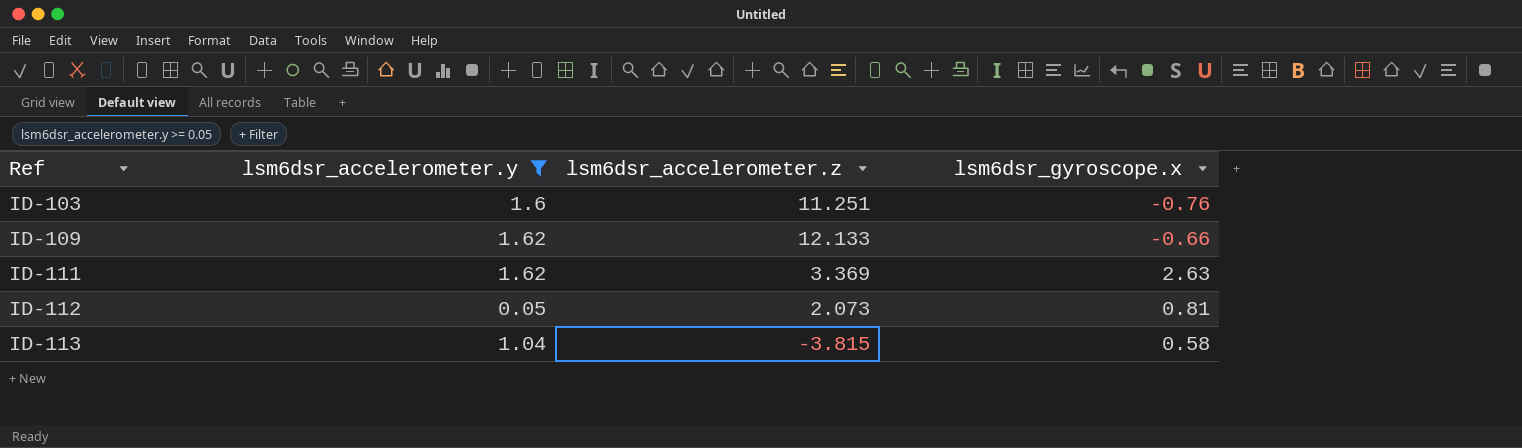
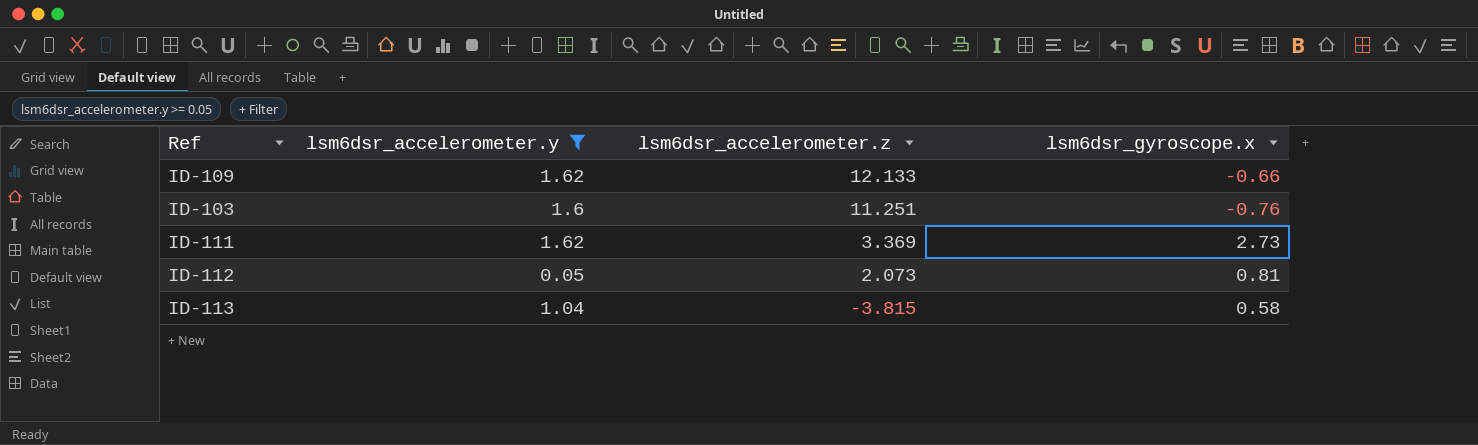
row order: Ref ascending -> lsm6dsr_accelerometer.z descending
ID-111 | lsm6dsr_gyroscope.x: 2.63 -> 2.73

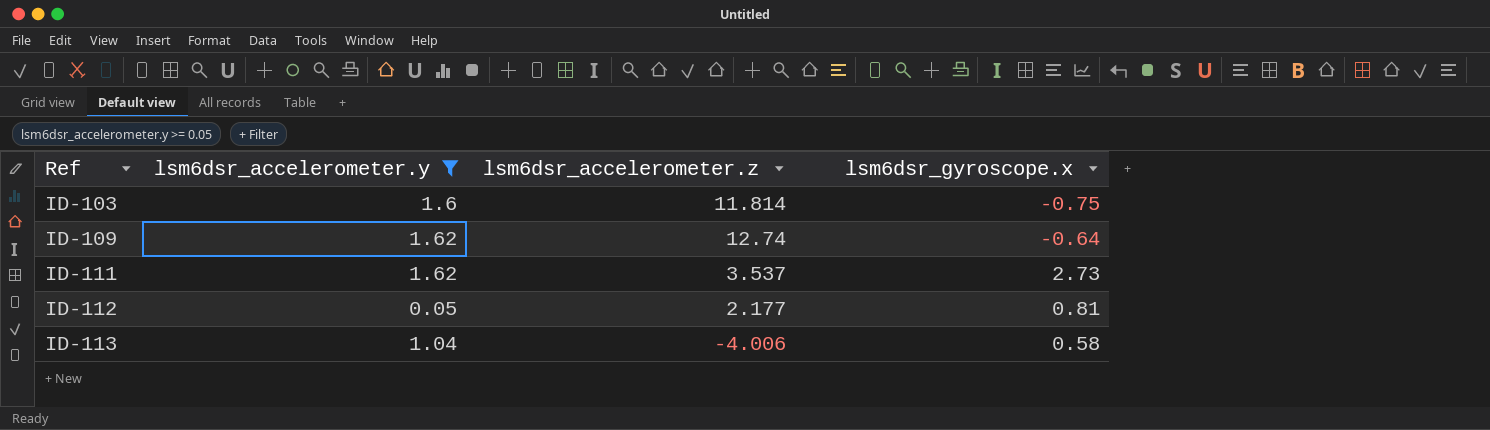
row order: lsm6dsr_accelerometer.z descending -> Ref ascending
ID-103 | lsm6dsr_accelerometer.z: 11.251 -> 11.814
ID-103 | lsm6dsr_gyroscope.x: -0.76 -> -0.75
ID-109 | lsm6dsr_accelerometer.z: 12.133 -> 12.74
ID-109 | lsm6dsr_gyroscope.x: -0.66 -> -0.64
ID-111 | lsm6dsr_accelerometer.z: 3.369 -> 3.537
ID-112 | lsm6dsr_accelerometer.z: 2.073 -> 2.177
ID-113 | lsm6dsr_accelerometer.z: -3.815 -> -4.006

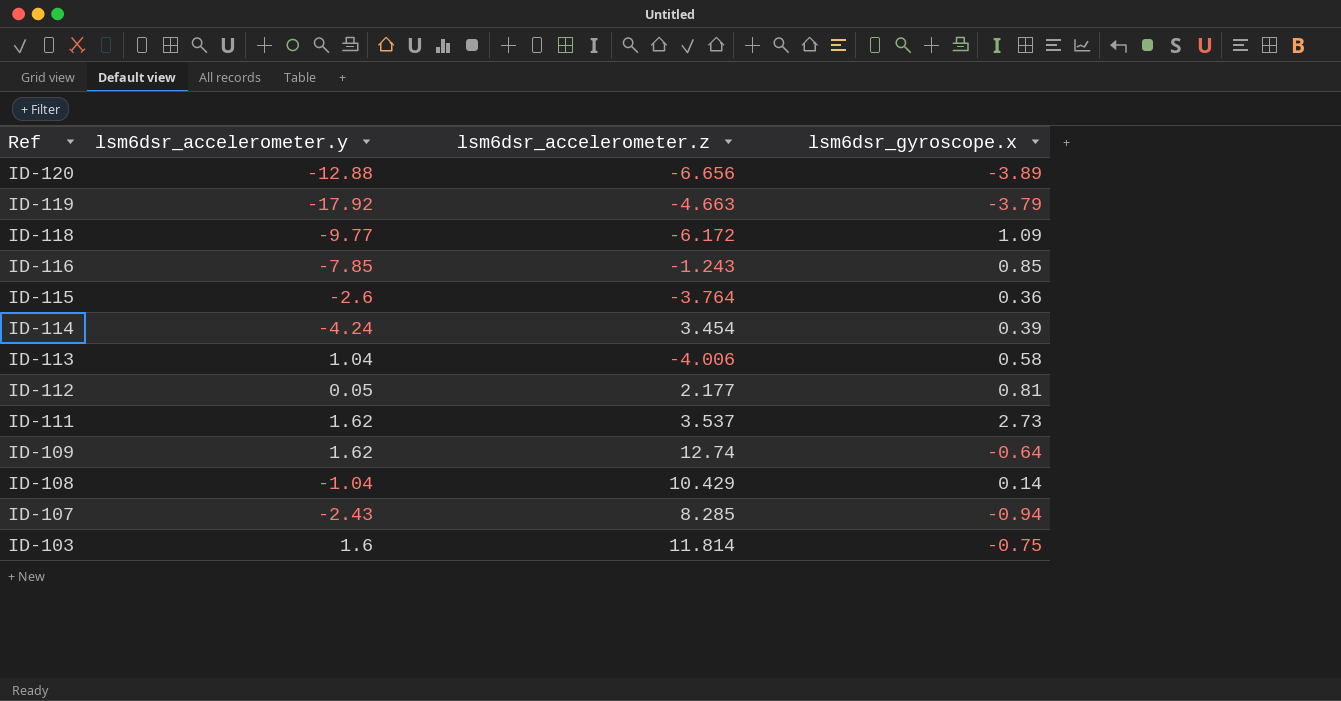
filter: lsm6dsr_accelerometer.y >= 0.05 -> none
row order: Ref ascending -> Ref descending

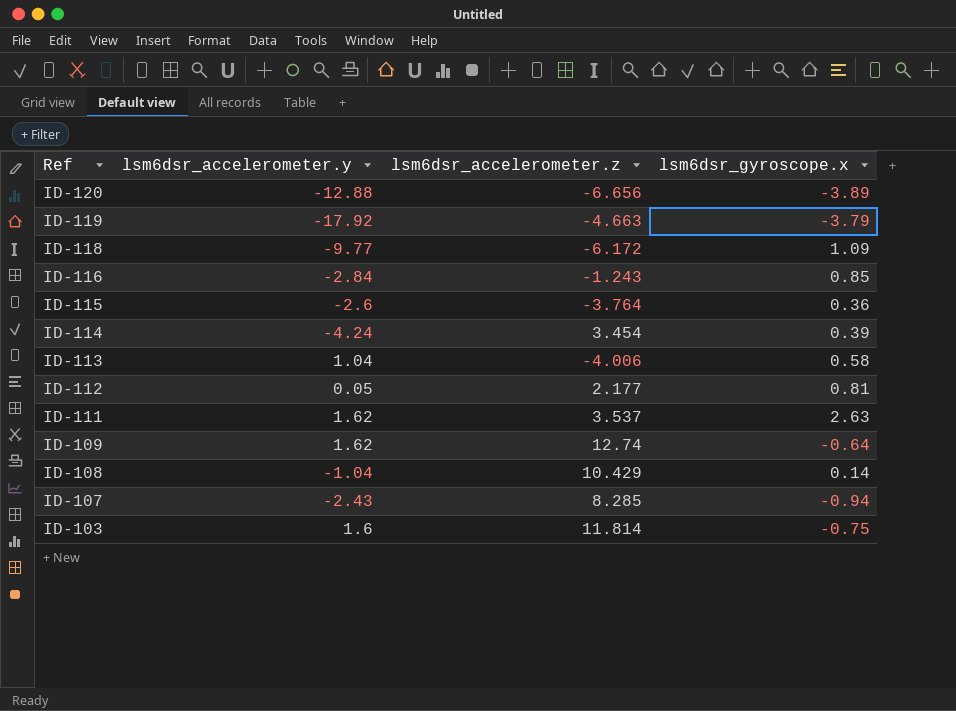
ID-116 | lsm6dsr_accelerometer.y: -7.85 -> -2.84
ID-111 | lsm6dsr_gyroscope.x: 2.73 -> 2.63

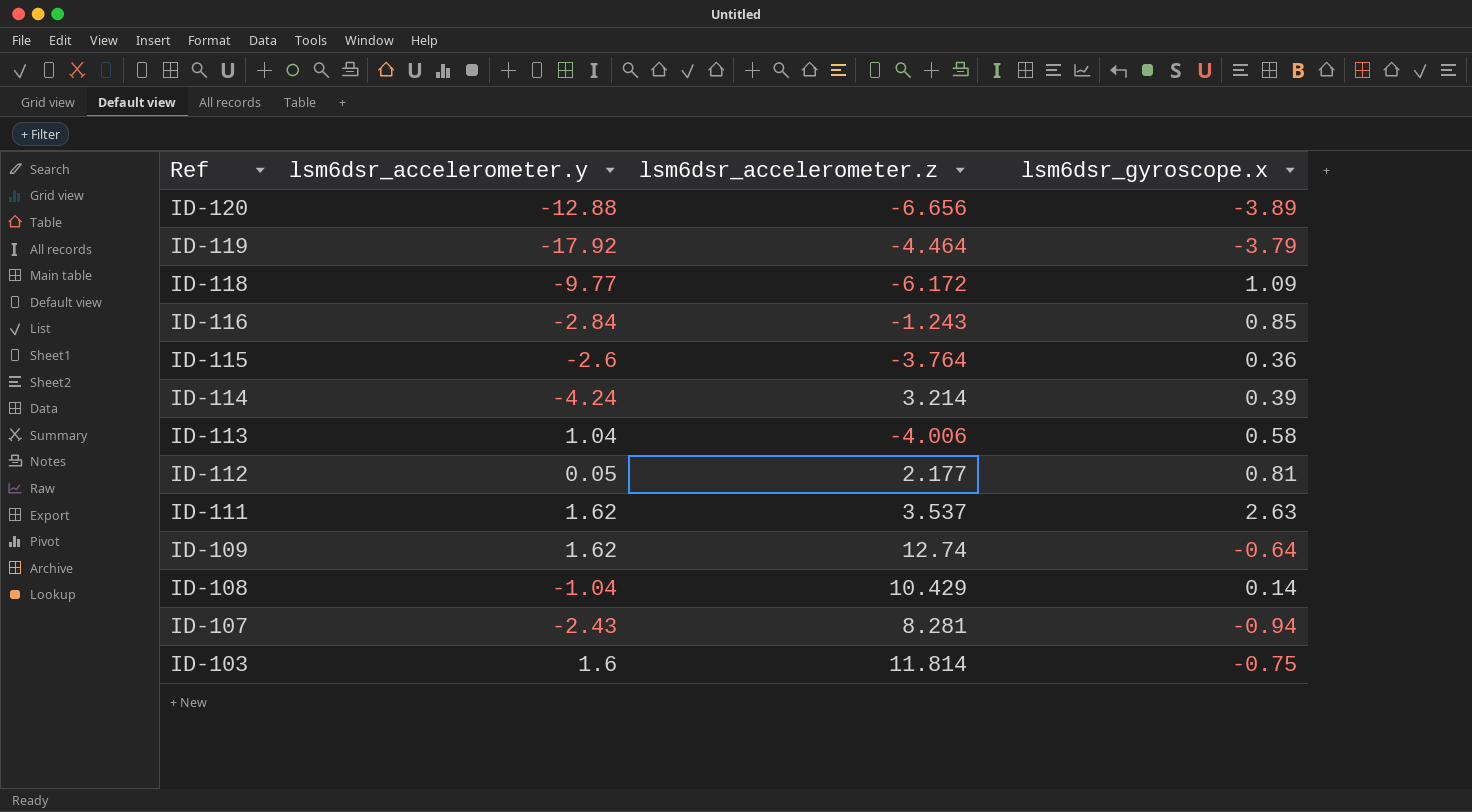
ID-119 | lsm6dsr_accelerometer.z: -4.663 -> -4.464
ID-114 | lsm6dsr_accelerometer.z: 3.454 -> 3.214
ID-107 | lsm6dsr_accelerometer.z: 8.285 -> 8.281

